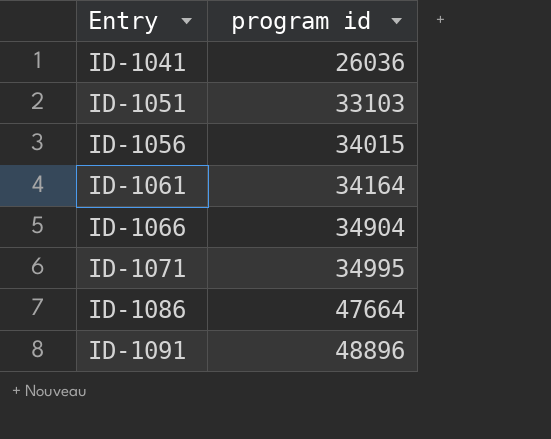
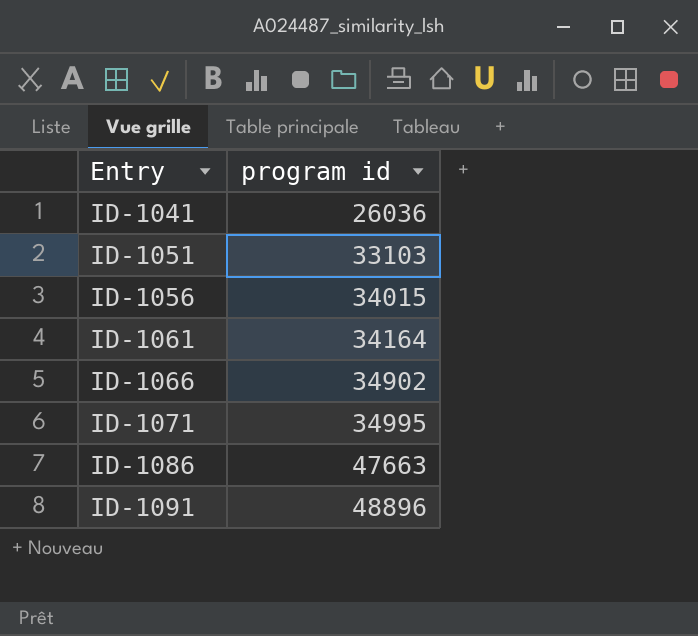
ID-1066 | program id: 34904 -> 34902
ID-1086 | program id: 47664 -> 47663

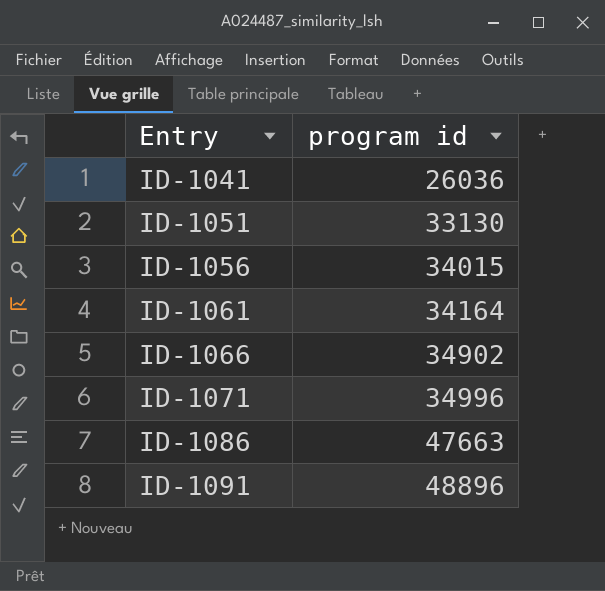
ID-1051 | program id: 33103 -> 33130
ID-1071 | program id: 34995 -> 34996

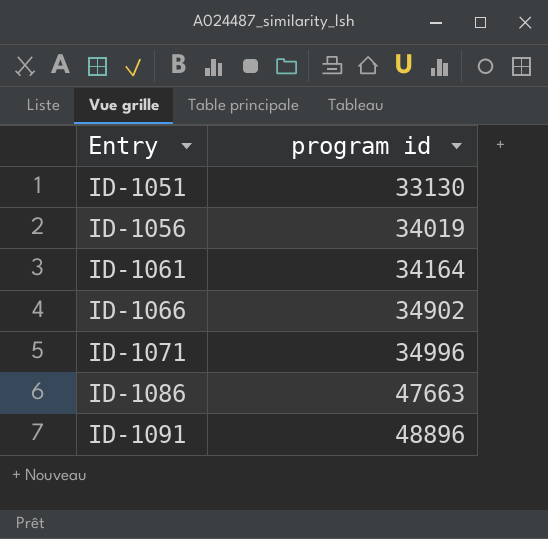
row ID-1041: 26036 -> none
ID-1056 | program id: 34015 -> 34019

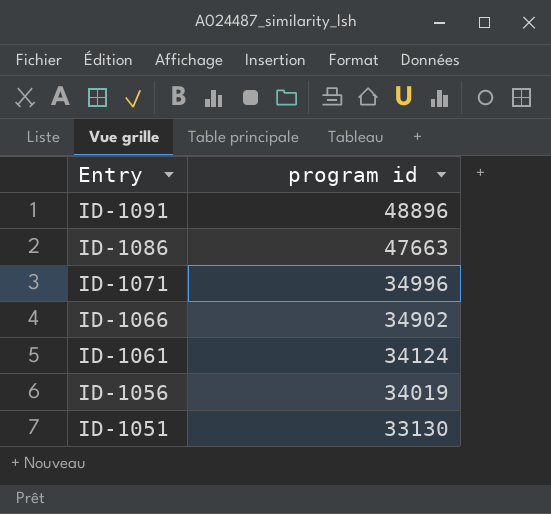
row order: Entry ascending -> Entry descending
ID-1061 | program id: 34164 -> 34124

